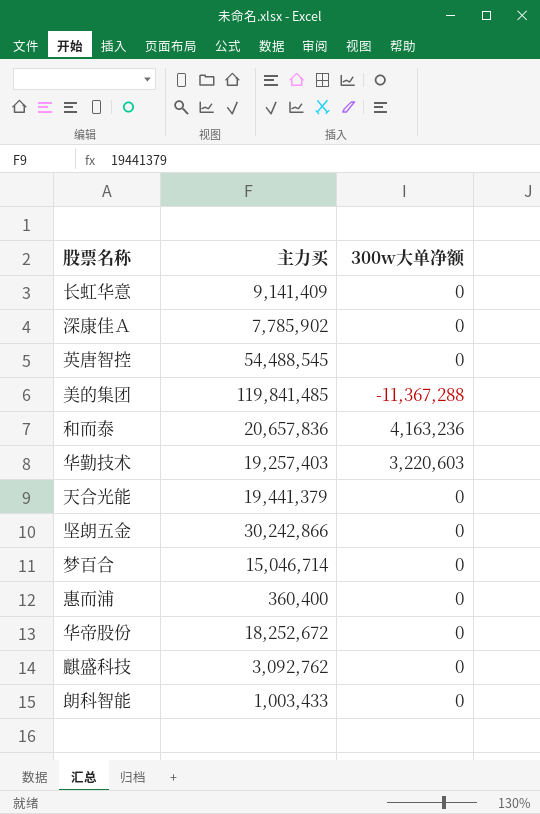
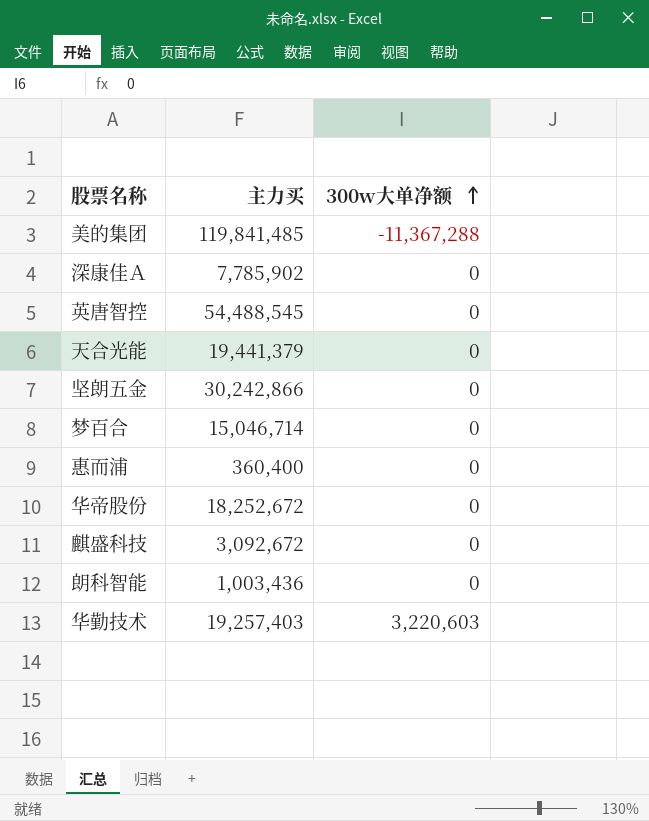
row order: none -> 300w大单净额 ascending
row 长虹华意: 9,141,409 | 0 -> none
row 和而泰: 20,657,836 | 4,163,236 -> none
麒盛科技 | 主力买: 3,092,762 -> 3,092,672
朗科智能 | 主力买: 1,003,433 -> 1,003,436

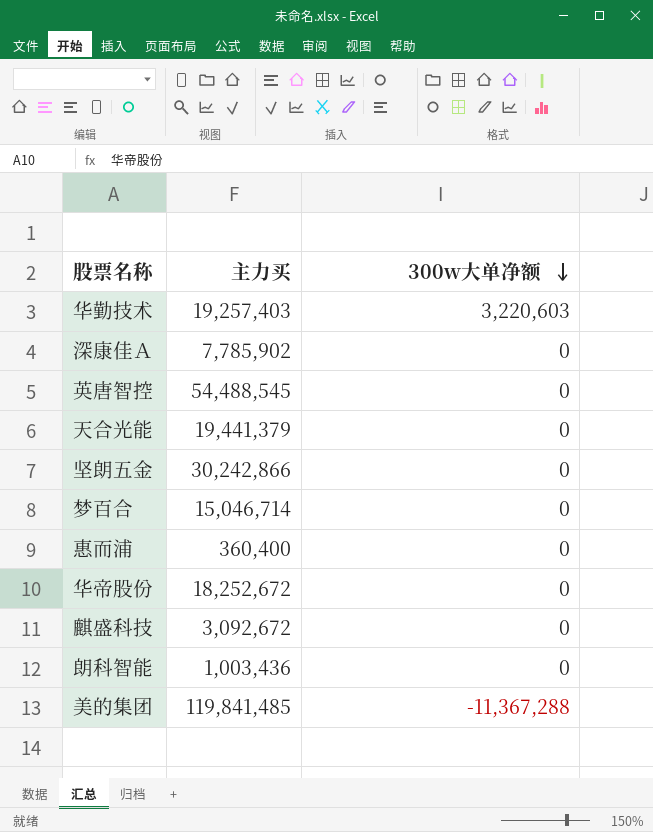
row order: 300w大单净额 ascending -> 300w大单净额 descending

